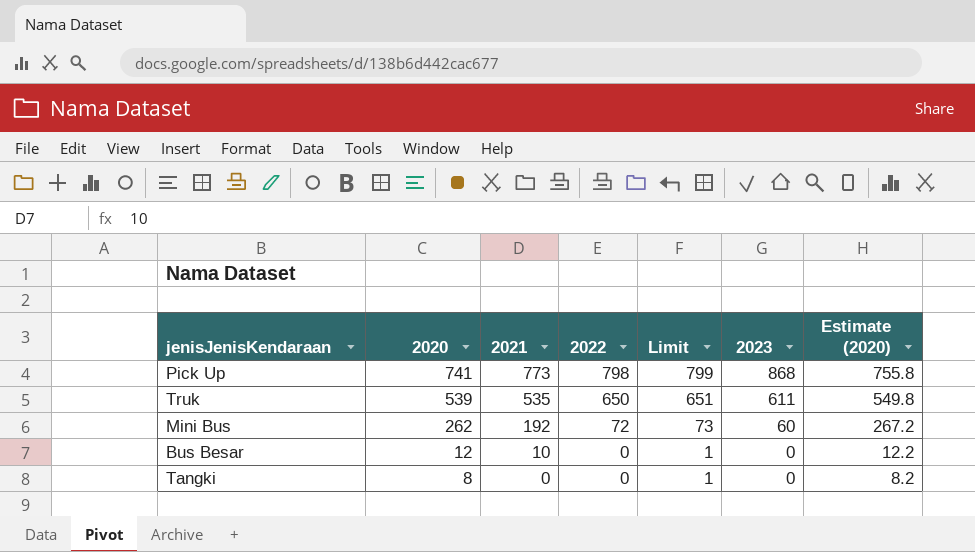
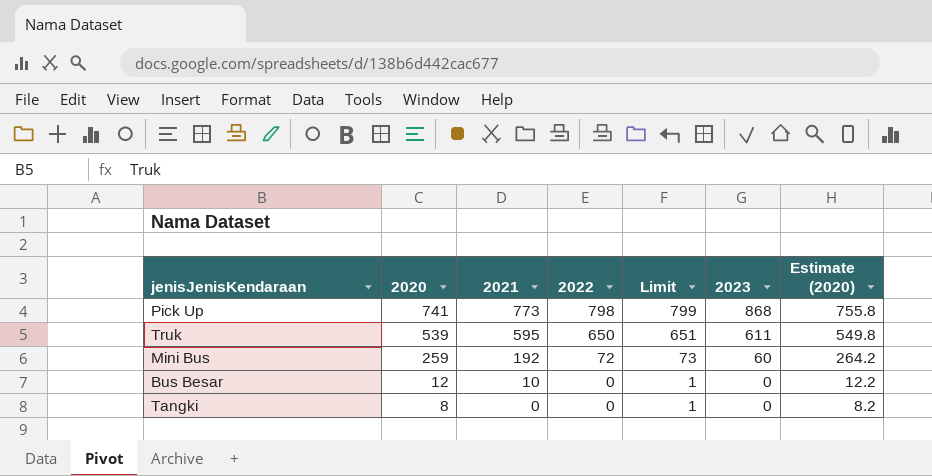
Truk | 2021: 535 -> 595
Mini Bus | 2020: 262 -> 259
Mini Bus | Estimate (2020): 267.2 -> 264.2

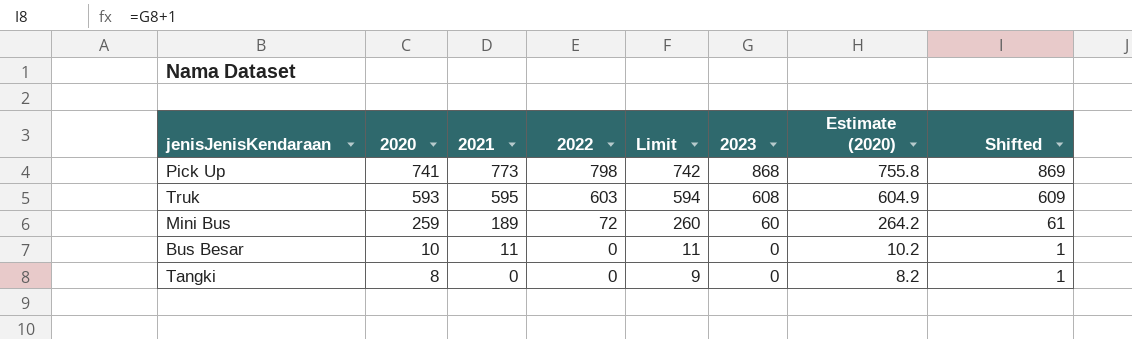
column Limit | formula: [2022] + 1 -> [2020] + 1
column Shifted | formula: none -> [2023] + 1
Truk | 2020: 539 -> 593
Truk | 2022: 650 -> 603
Truk | 2023: 611 -> 608
Truk | Estimate (2020): 549.8 -> 604.9
Mini Bus | 2021: 192 -> 189
Bus Besar | 2020: 12 -> 10
Bus Besar | 2021: 10 -> 11
Bus Besar | Estimate (2020): 12.2 -> 10.2

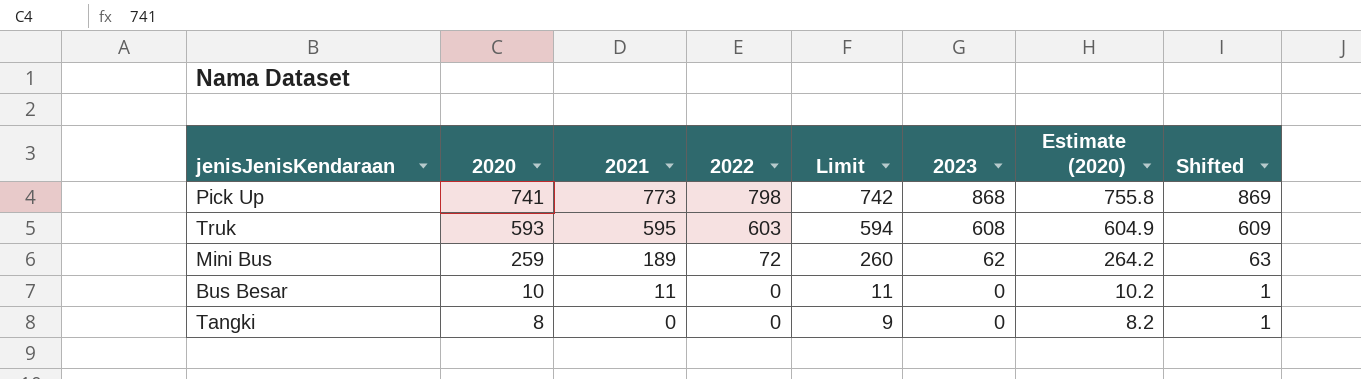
Mini Bus | 2023: 60 -> 62
Mini Bus | Shifted: 61 -> 63

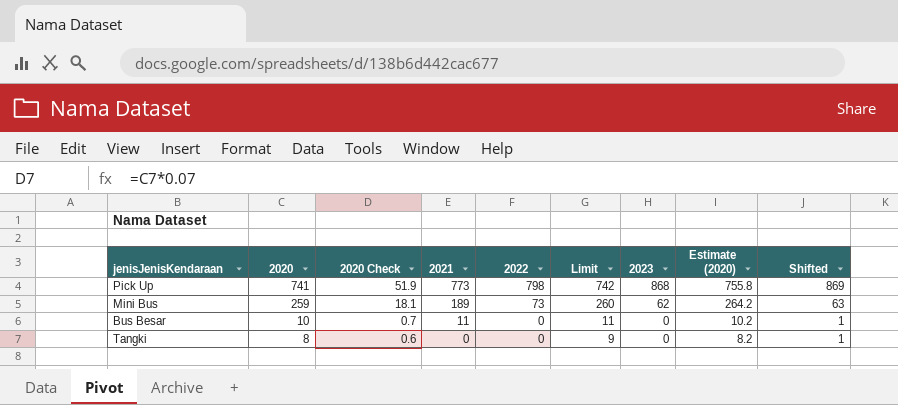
column 2020 Check | formula: none -> [2020] * 0.07
row Truk: 593 | 595 | 603 | 594 | 608 | 604.9 | 609 -> none
Mini Bus | 2022: 72 -> 73

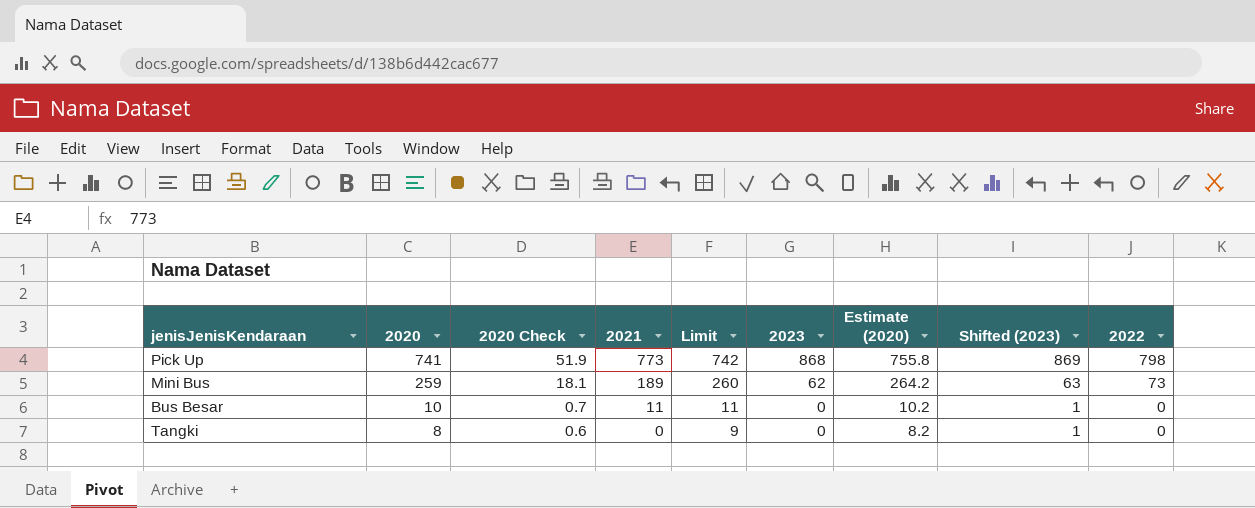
column name: Shifted -> Shifted (2023)
column 2022 | position: 5 -> 9

